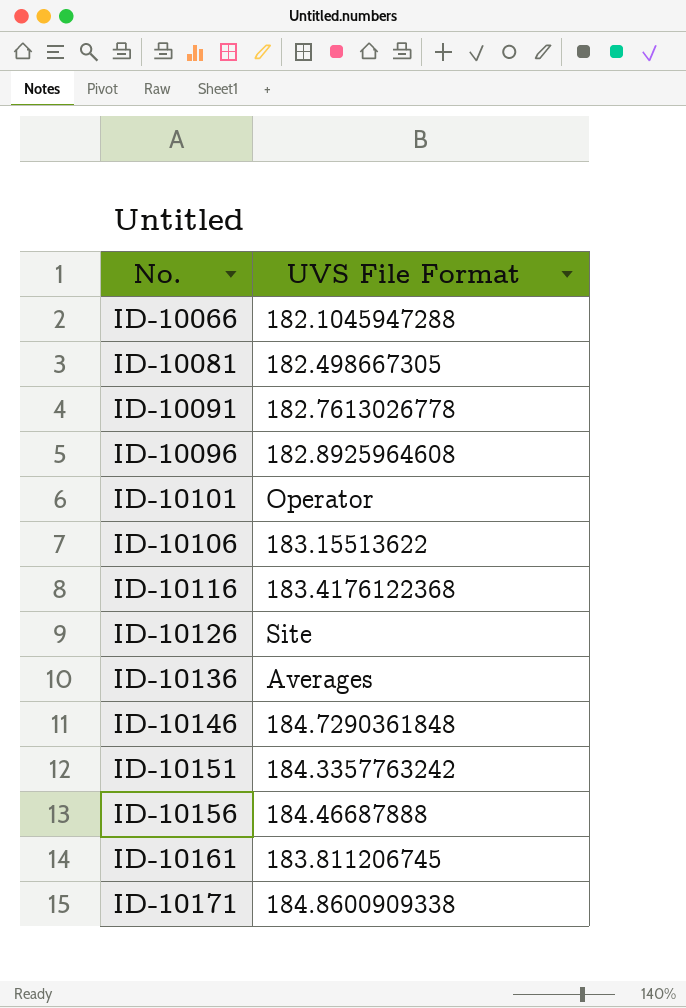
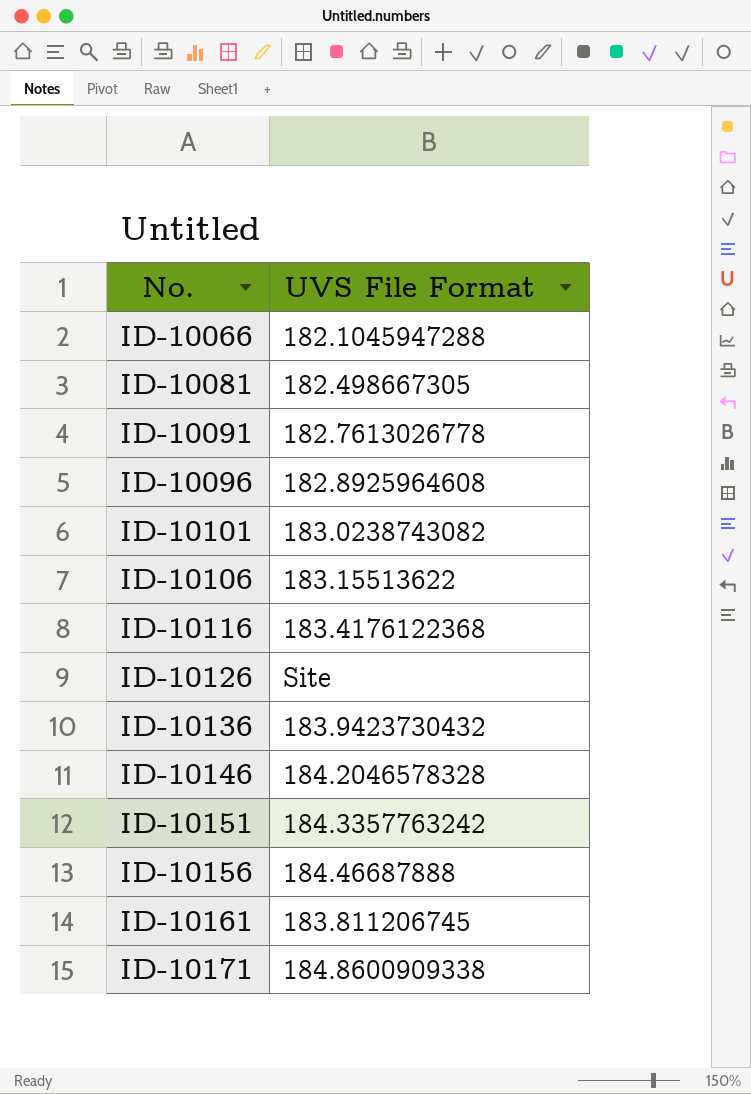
ID-10101 | UVS File Format: Operator -> 183.0238743082
ID-10136 | UVS File Format: Averages -> 183.9423730432
ID-10146 | UVS File Format: 184.7290361848 -> 184.2046578328

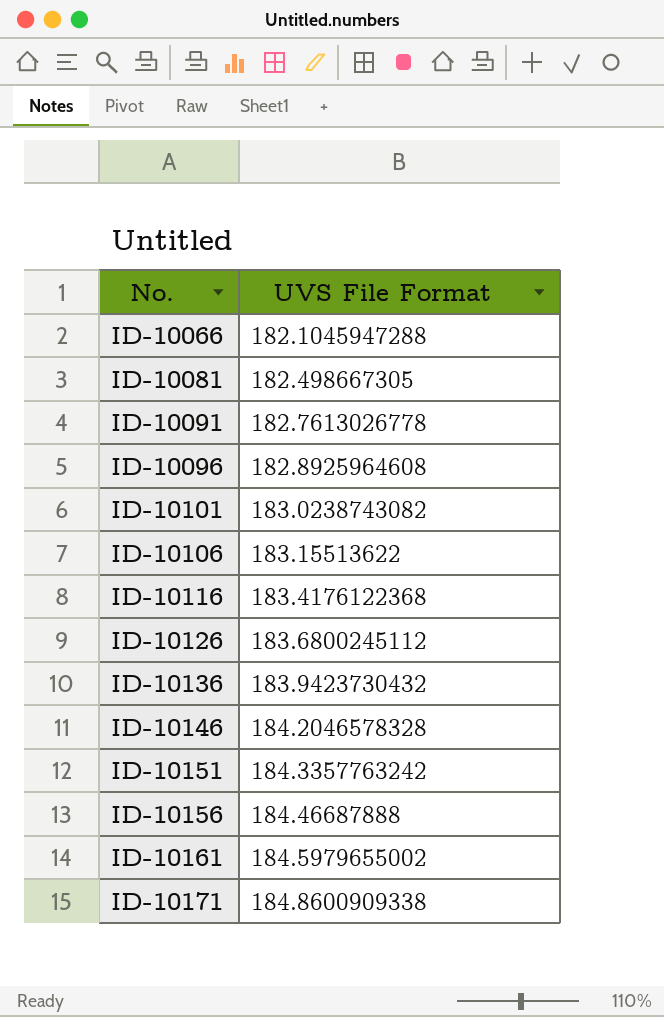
ID-10126 | UVS File Format: Site -> 183.6800245112
ID-10161 | UVS File Format: 183.811206745 -> 184.5979655002

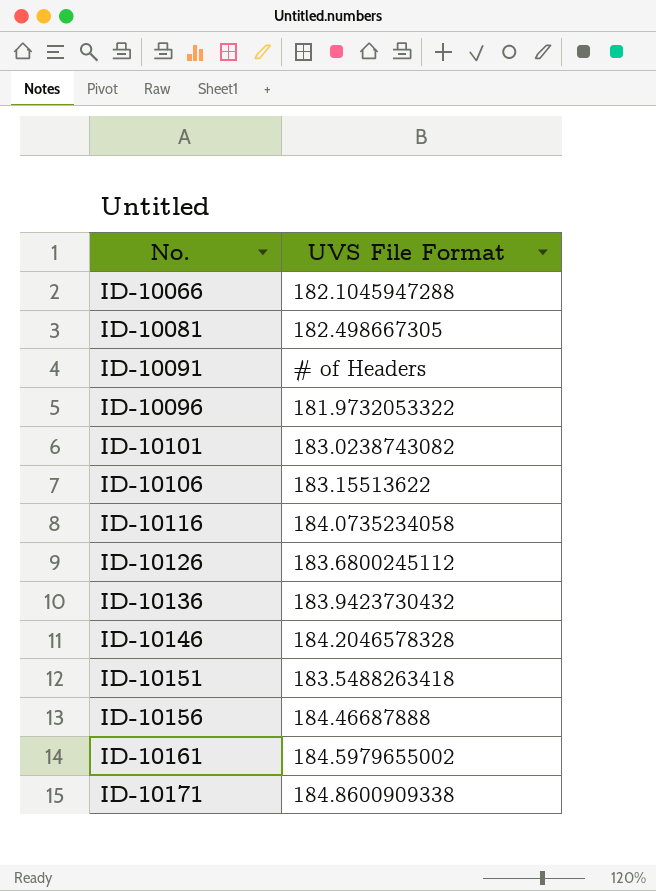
ID-10091 | UVS File Format: 182.7613026778 -> # of Headers
ID-10096 | UVS File Format: 182.8925964608 -> 181.9732053322
ID-10116 | UVS File Format: 183.4176122368 -> 184.0735234058
ID-10151 | UVS File Format: 184.3357763242 -> 183.5488263418

